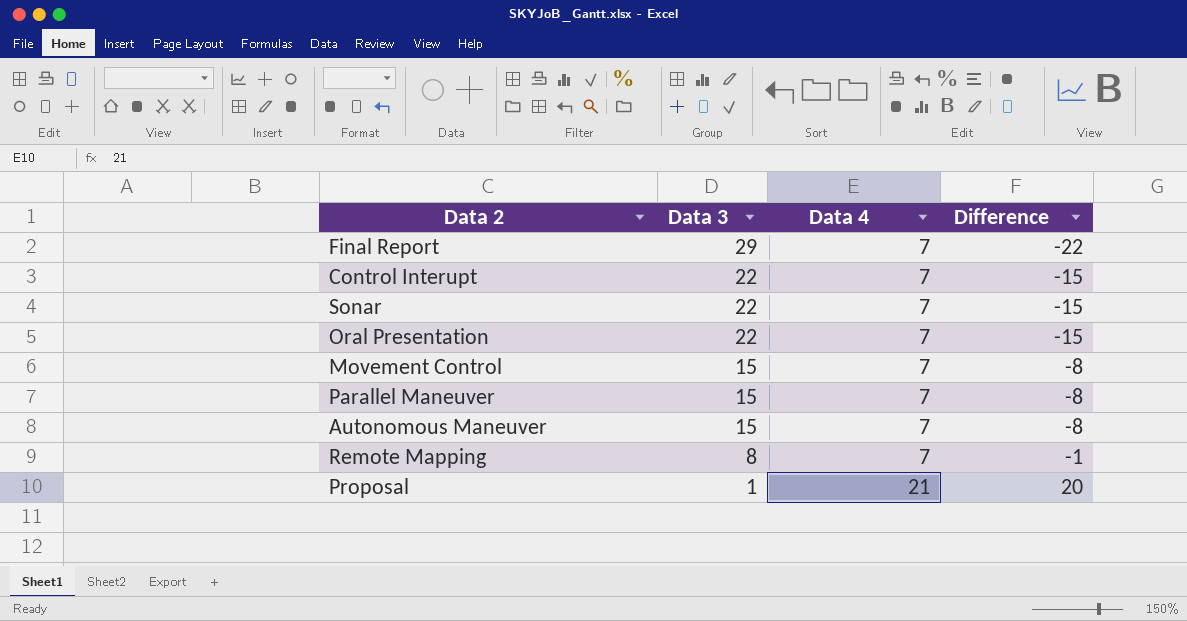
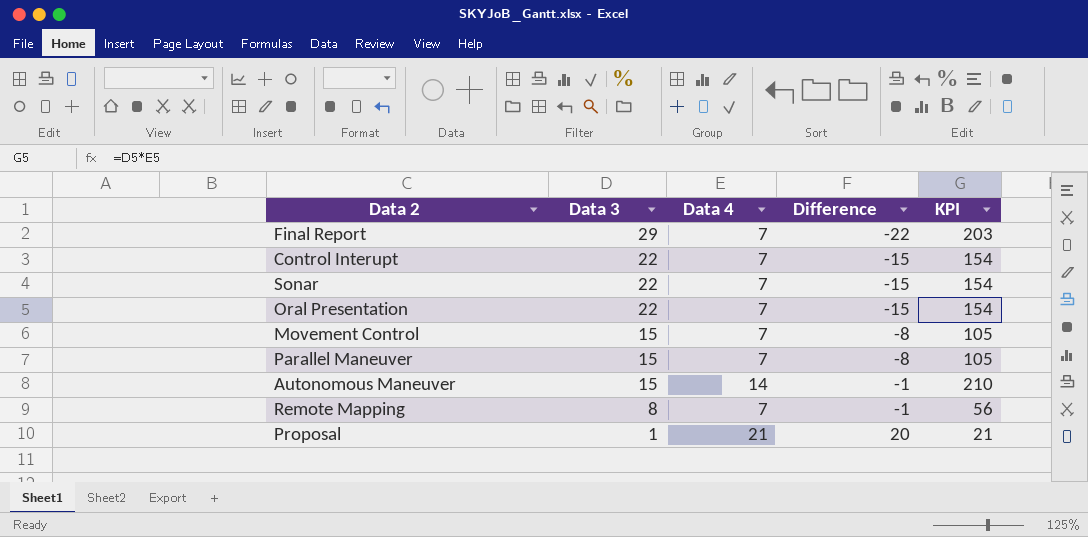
column KPI | formula: none -> [Data 3] * [Data 4]
Autonomous Maneuver | Data 4: 7 -> 14
Autonomous Maneuver | Difference: -8 -> -1

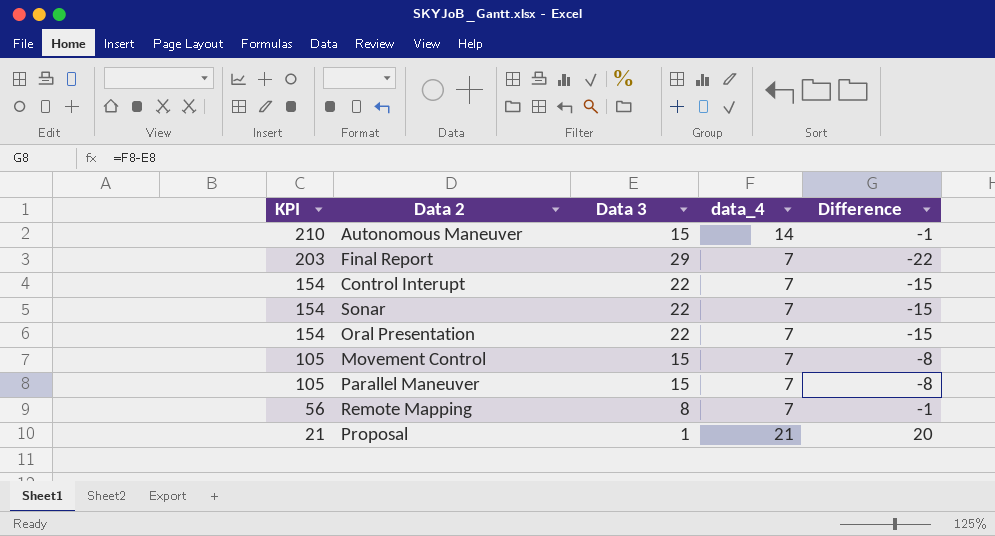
row order: Data 3 descending -> KPI descending
column KPI | position: 5 -> 1
column name: Data 4 -> data_4

